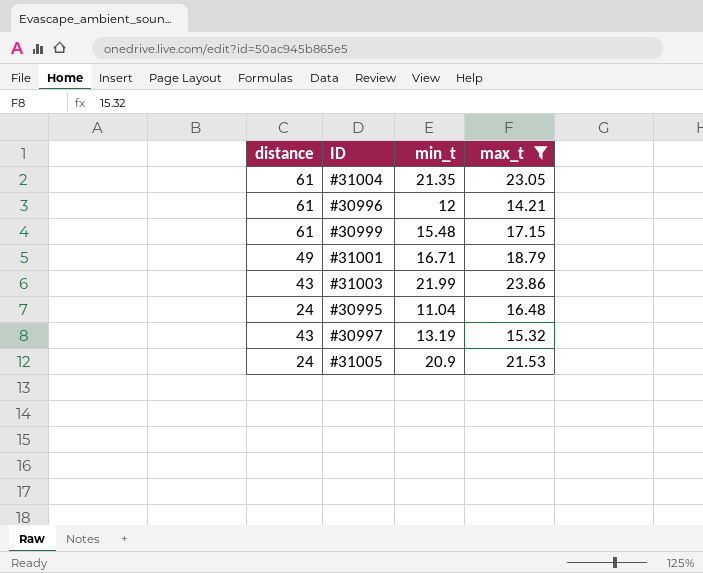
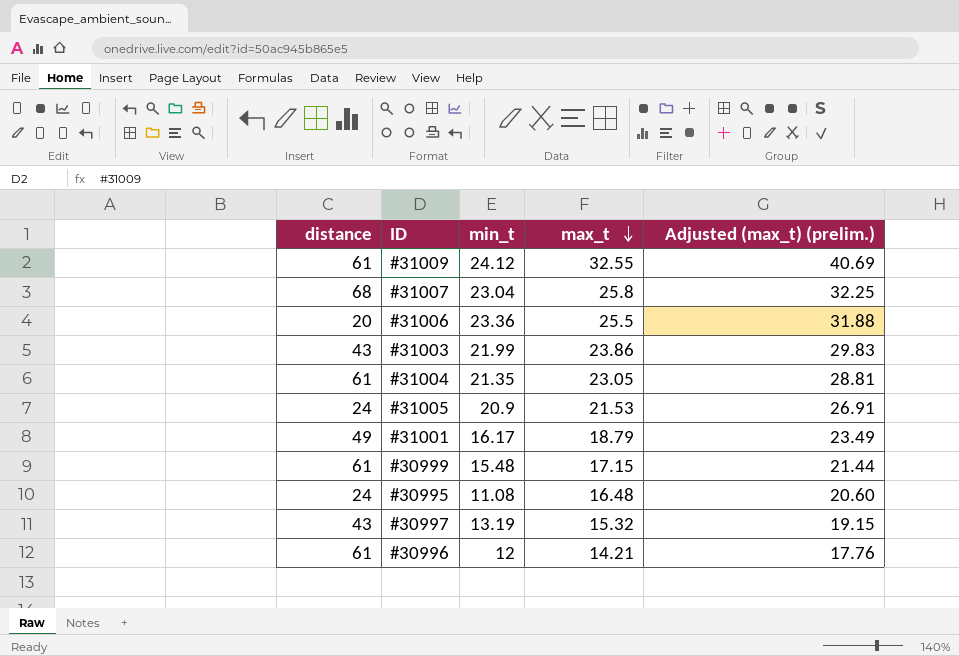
filter: max_t <= 23.86 -> none
row order: none -> max_t descending
column Adjusted (max_t) (prelim.) | formula: none -> [max_t] * 1.25
#31001 | min_t: 16.71 -> 16.17
#30995 | min_t: 11.04 -> 11.08

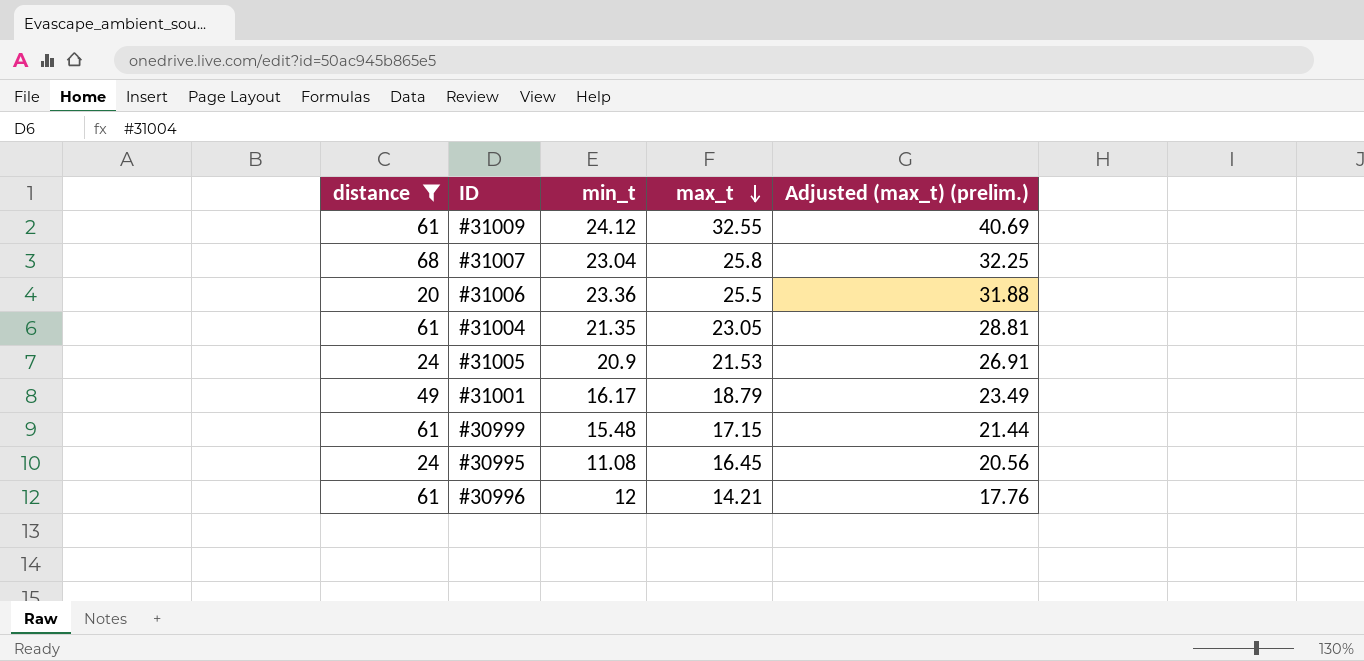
filter: none -> distance != 43
#30995 | max_t: 16.48 -> 16.45
#30995 | Adjusted (max_t) (prelim.): 20.60 -> 20.56

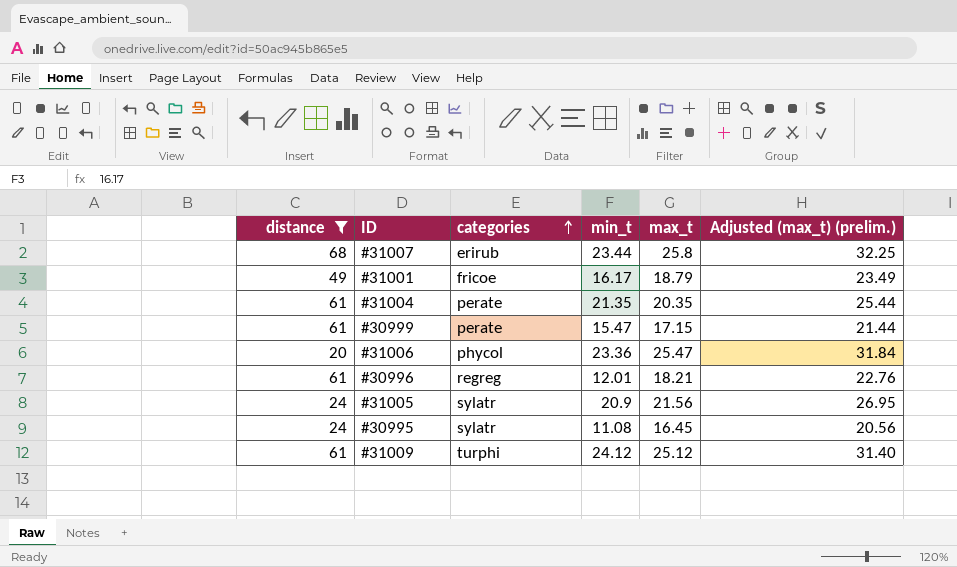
row order: max_t descending -> categories ascending
column categories | position: none -> 3
#31007 | min_t: 23.04 -> 23.44
#31004 | max_t: 23.05 -> 20.35
#31004 | Adjusted (max_t) (prelim.): 28.81 -> 25.44
#30999 | min_t: 15.48 -> 15.47
#31006 | max_t: 25.5 -> 25.47
#31006 | Adjusted (max_t) (prelim.): 31.88 -> 31.84
#30996 | min_t: 12 -> 12.01
#30996 | max_t: 14.21 -> 18.21
#30996 | Adjusted (max_t) (prelim.): 17.76 -> 22.76
#31005 | max_t: 21.53 -> 21.56
#31005 | Adjusted (max_t) (prelim.): 26.91 -> 26.95
#31009 | max_t: 32.55 -> 25.12
#31009 | Adjusted (max_t) (prelim.): 40.69 -> 31.40

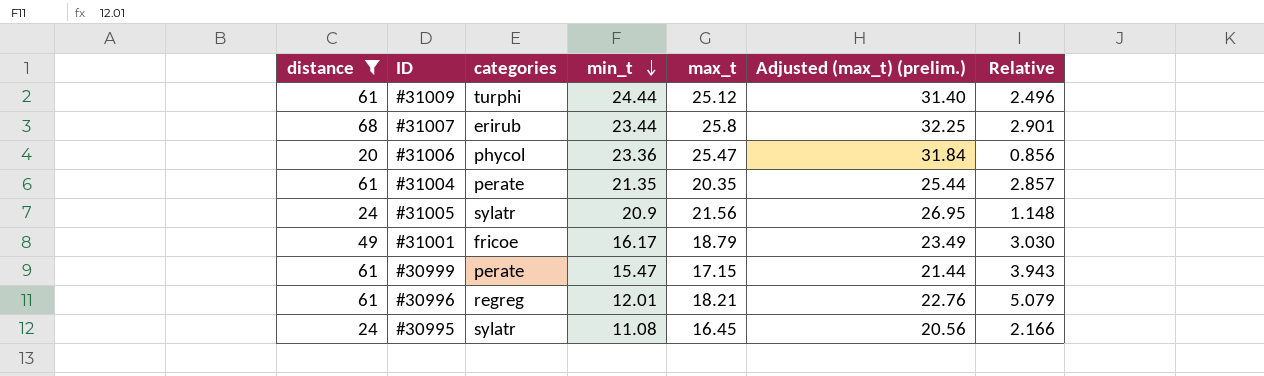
row order: categories ascending -> min_t descending
column Relative | formula: none -> [distance] / [min_t]
#31009 | min_t: 24.12 -> 24.44

